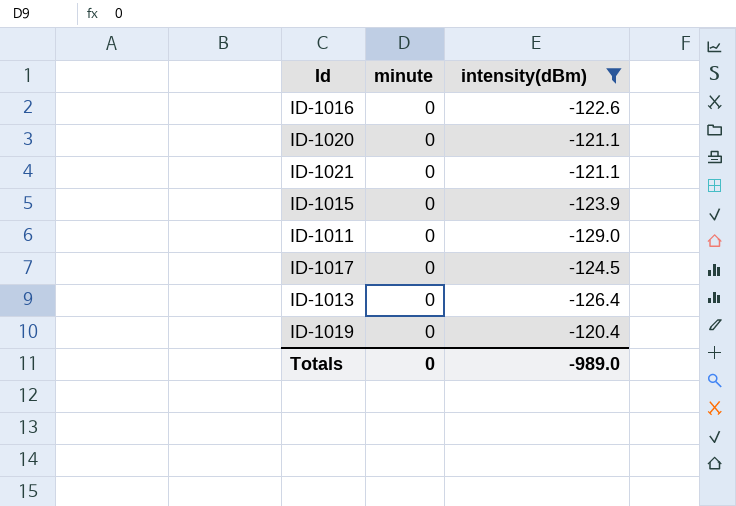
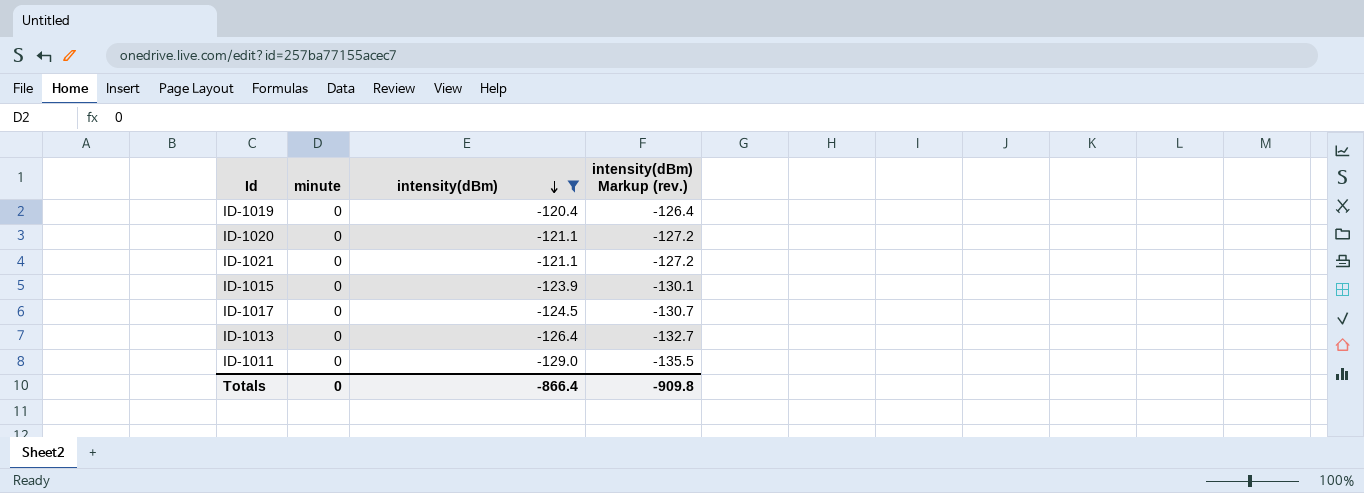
row order: none -> intensity(dBm) descending
column intensity(dBm) Markup (rev.) | formula: none -> [intensity(dBm)] * 1.05
row ID-1016: 0 | -122.6 -> none
Totals | intensity(dBm): -989.0 -> -866.4

